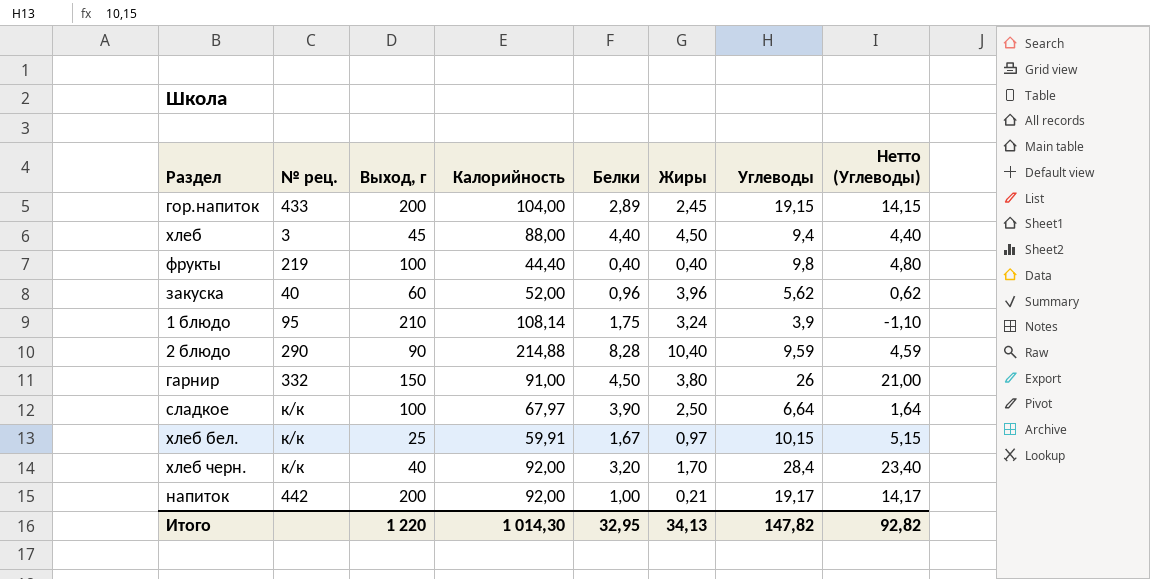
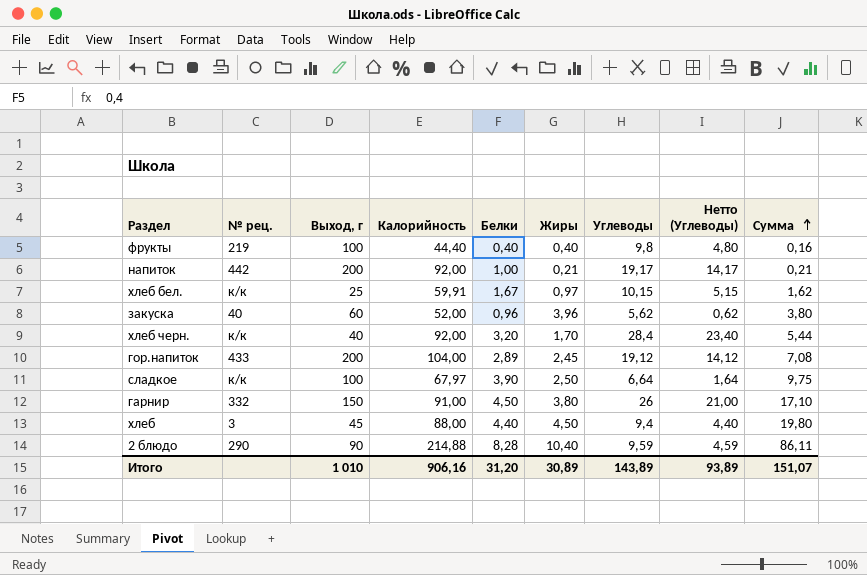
row order: none -> Сумма ascending
column Сумма | formula: none -> [Белки] * [Жиры]
row 1 блюдо: 95 | 210 | 108,14 | 1,75 | 3,24 | 3,9 | -1,10 -> none
гор.напиток | Углеводы: 19,15 -> 19,12
гор.напиток | Нетто (Углеводы): 14,15 -> 14,12
Итого | Выход, г: 1 220 -> 1 010
Итого | Калорийность: 1 014,30 -> 906,16
Итого | Белки: 32,95 -> 31,20
Итого | Жиры: 34,13 -> 30,89
Итого | Углеводы: 147,82 -> 143,89
Итого | Нетто (Углеводы): 92,82 -> 93,89

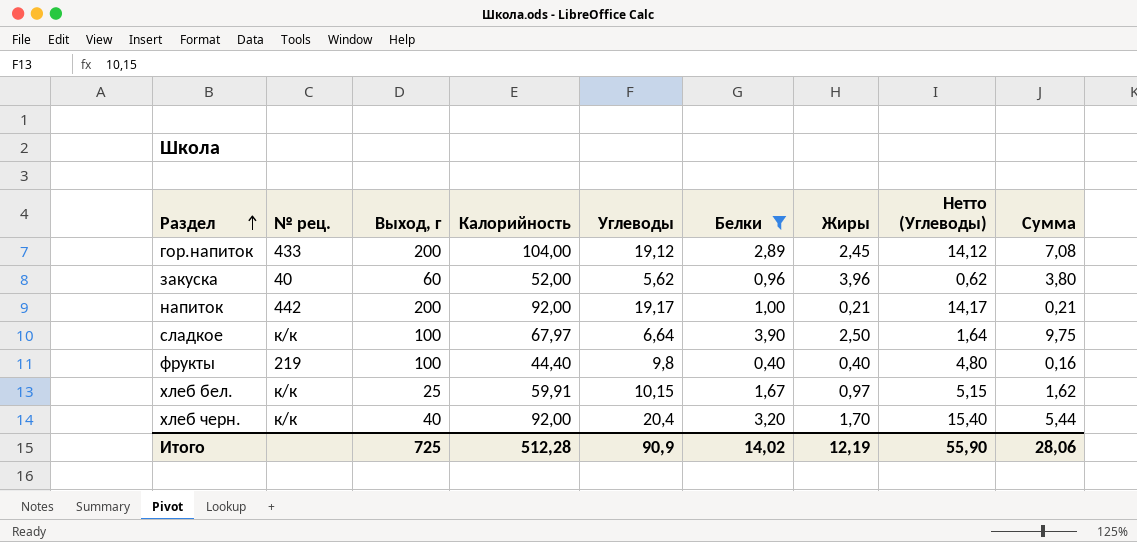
filter: none -> Белки <= 3,90
row order: Сумма ascending -> Раздел ascending
column Углеводы | position: 7 -> 5
хлеб черн. | Углеводы: 28,4 -> 20,4
хлеб черн. | Нетто (Углеводы): 23,40 -> 15,40
Итого | Выход, г: 1 010 -> 725
Итого | Калорийность: 906,16 -> 512,28
Итого | Углеводы: 143,89 -> 90,9
Итого | Белки: 31,20 -> 14,02
Итого | Жиры: 30,89 -> 12,19
Итого | Нетто (Углеводы): 93,89 -> 55,90
Итого | Сумма: 151,07 -> 28,06

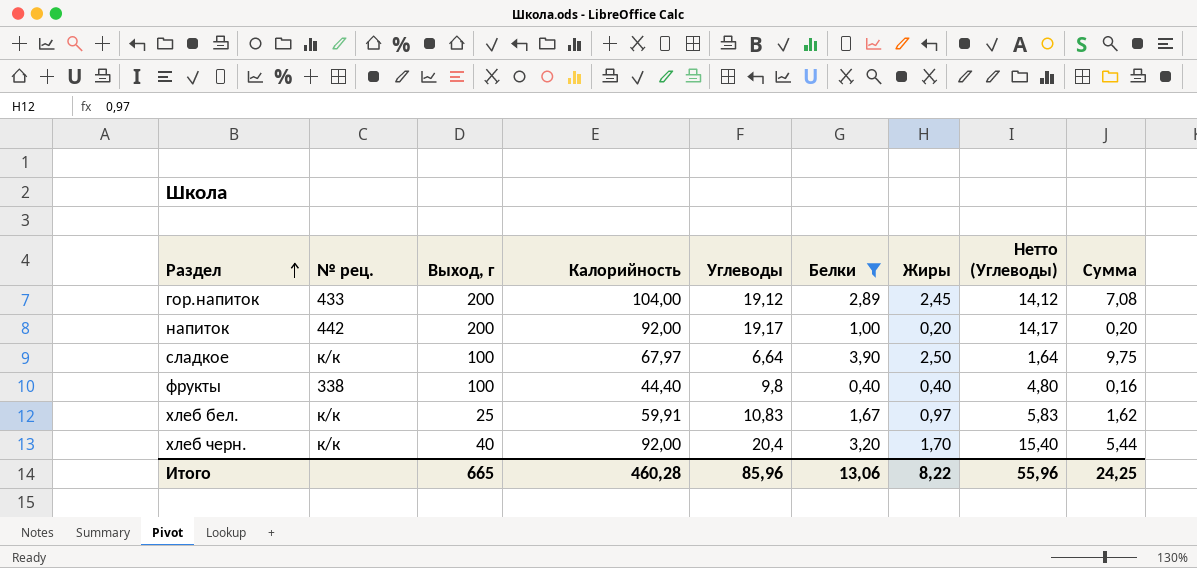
row закуска: 40 | 60 | 52,00 | 5,62 | 0,96 | 3,96 | 0,62 | 3,80 -> none
напиток | Жиры: 0,21 -> 0,20
напиток | Сумма: 0,21 -> 0,20
фрукты | № рец.: 219 -> 338
хлеб бел. | Углеводы: 10,15 -> 10,83
хлеб бел. | Нетто (Углеводы): 5,15 -> 5,83
Итого | Выход, г: 725 -> 665
Итого | Калорийность: 512,28 -> 460,28
Итого | Углеводы: 90,9 -> 85,96
Итого | Белки: 14,02 -> 13,06
Итого | Жиры: 12,19 -> 8,22
Итого | Нетто (Углеводы): 55,90 -> 55,96
Итого | Сумма: 28,06 -> 24,25

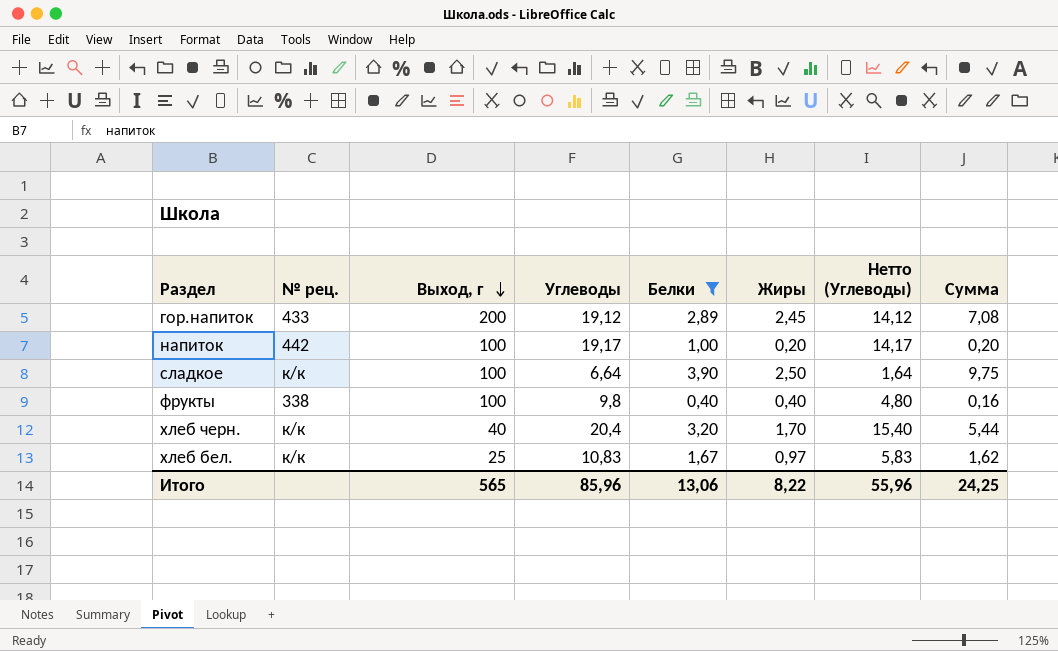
row order: Раздел ascending -> Выход, г descending
column Калорийность | position: 4 -> none
напиток | Выход, г: 200 -> 100
Итого | Выход, г: 665 -> 565

